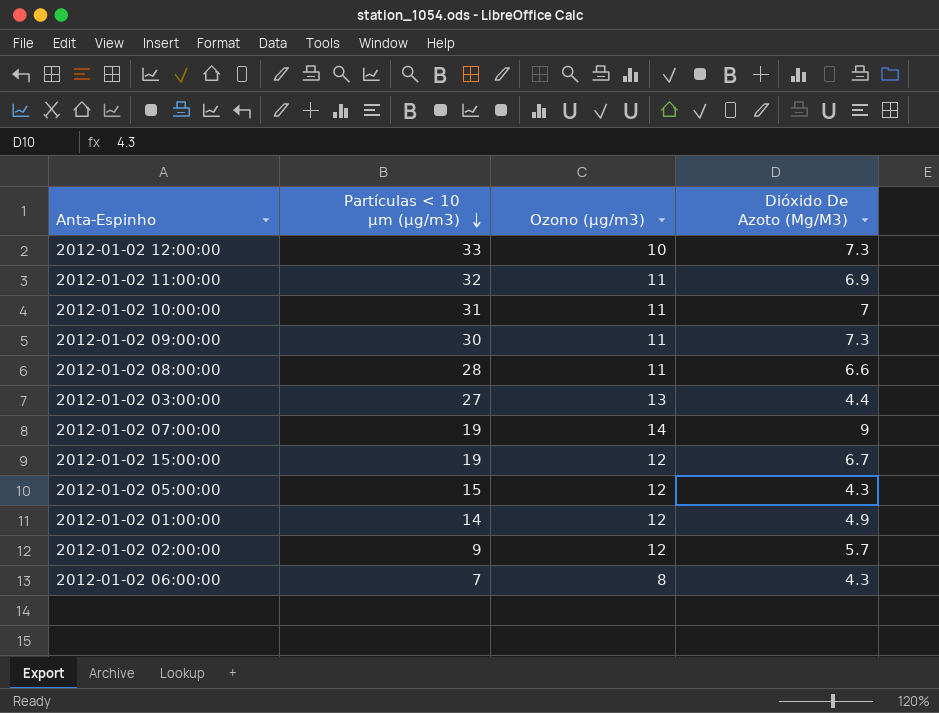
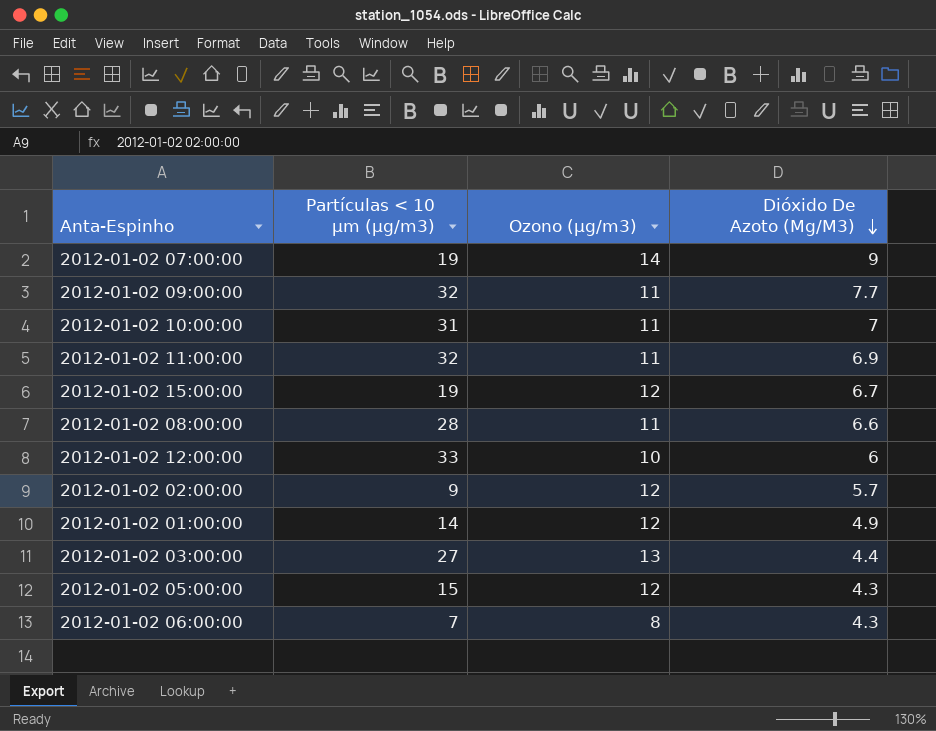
row order: Partículas < 10 µm (µg/m3) descending -> Dióxido De Azoto (Μg/M3) descending
2012-01-02 09:00:00 | Partículas < 10 µm (µg/m3): 30 -> 32
2012-01-02 09:00:00 | Dióxido De Azoto (Μg/M3): 7.3 -> 7.7
2012-01-02 12:00:00 | Dióxido De Azoto (Μg/M3): 7.3 -> 6

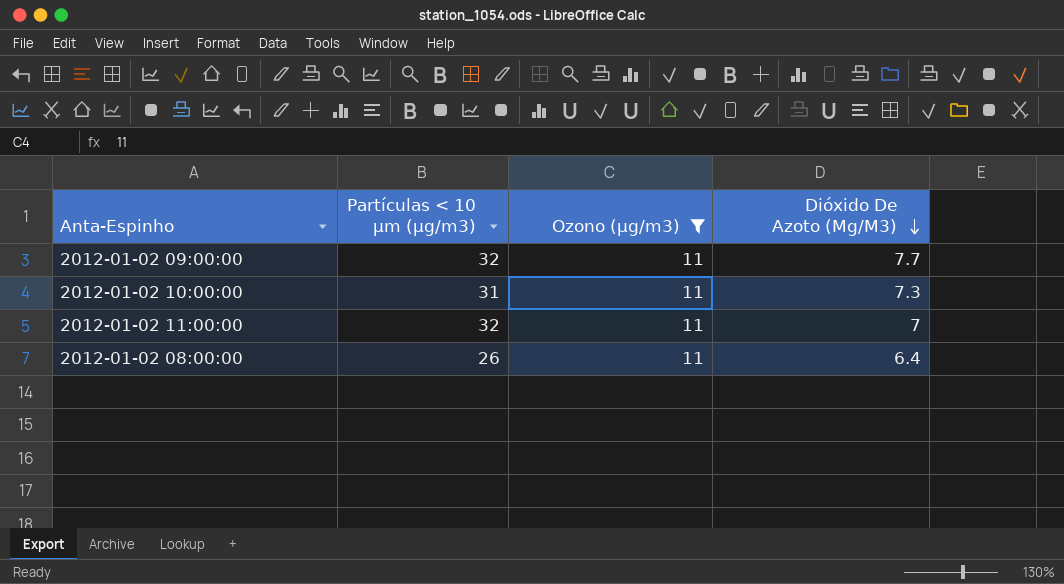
filter: none -> Ozono (µg/m3) = 11
2012-01-02 10:00:00 | Dióxido De Azoto (Μg/M3): 7 -> 7.3
2012-01-02 11:00:00 | Dióxido De Azoto (Μg/M3): 6.9 -> 7
2012-01-02 08:00:00 | Partículas < 10 µm (µg/m3): 28 -> 26
2012-01-02 08:00:00 | Dióxido De Azoto (Μg/M3): 6.6 -> 6.4

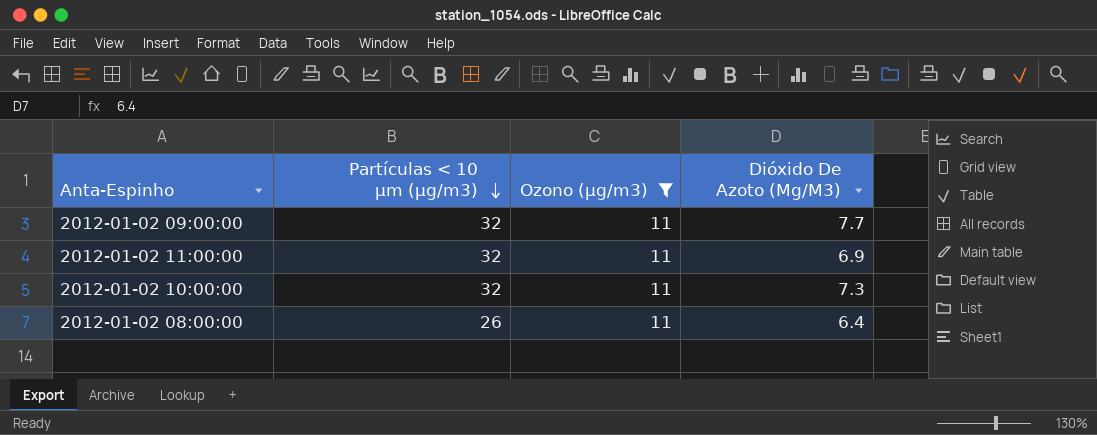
row order: Dióxido De Azoto (Μg/M3) descending -> Partículas < 10 µm (µg/m3) descending
2012-01-02 11:00:00 | Dióxido De Azoto (Μg/M3): 7 -> 6.9
2012-01-02 10:00:00 | Partículas < 10 µm (µg/m3): 31 -> 32

